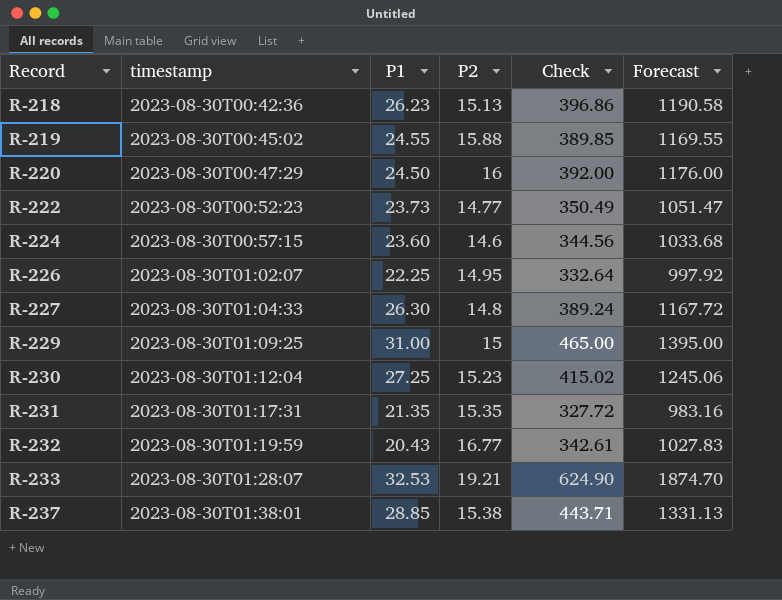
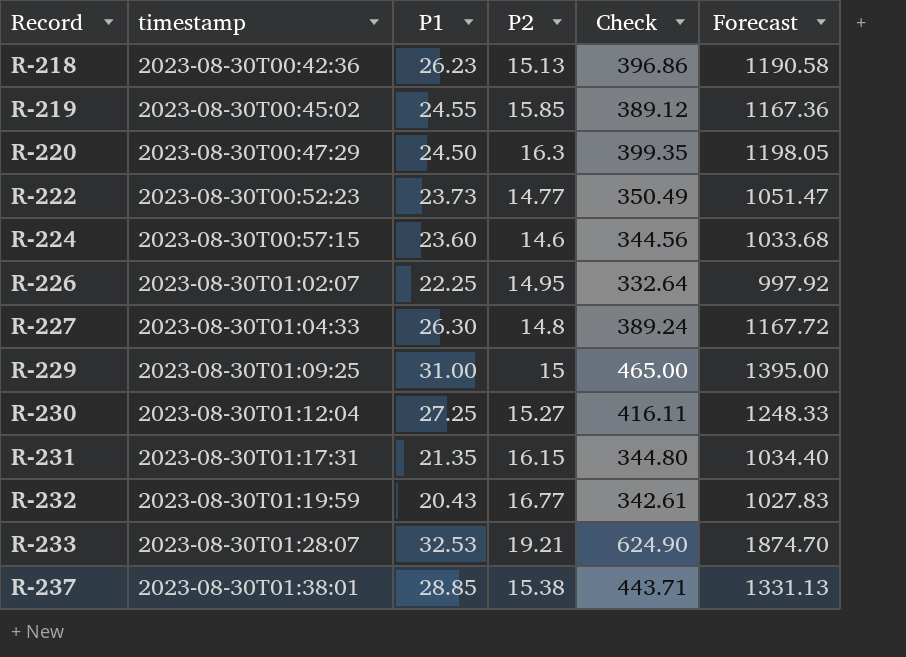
R-219 | P2: 15.88 -> 15.85
R-219 | Check: 389.85 -> 389.12
R-219 | Forecast: 1169.55 -> 1167.36
R-220 | P2: 16 -> 16.3
R-220 | Check: 392.00 -> 399.35
R-220 | Forecast: 1176.00 -> 1198.05
R-230 | P2: 15.23 -> 15.27
R-230 | Check: 415.02 -> 416.11
R-230 | Forecast: 1245.06 -> 1248.33
R-231 | P2: 15.35 -> 16.15
R-231 | Check: 327.72 -> 344.80
R-231 | Forecast: 983.16 -> 1034.40

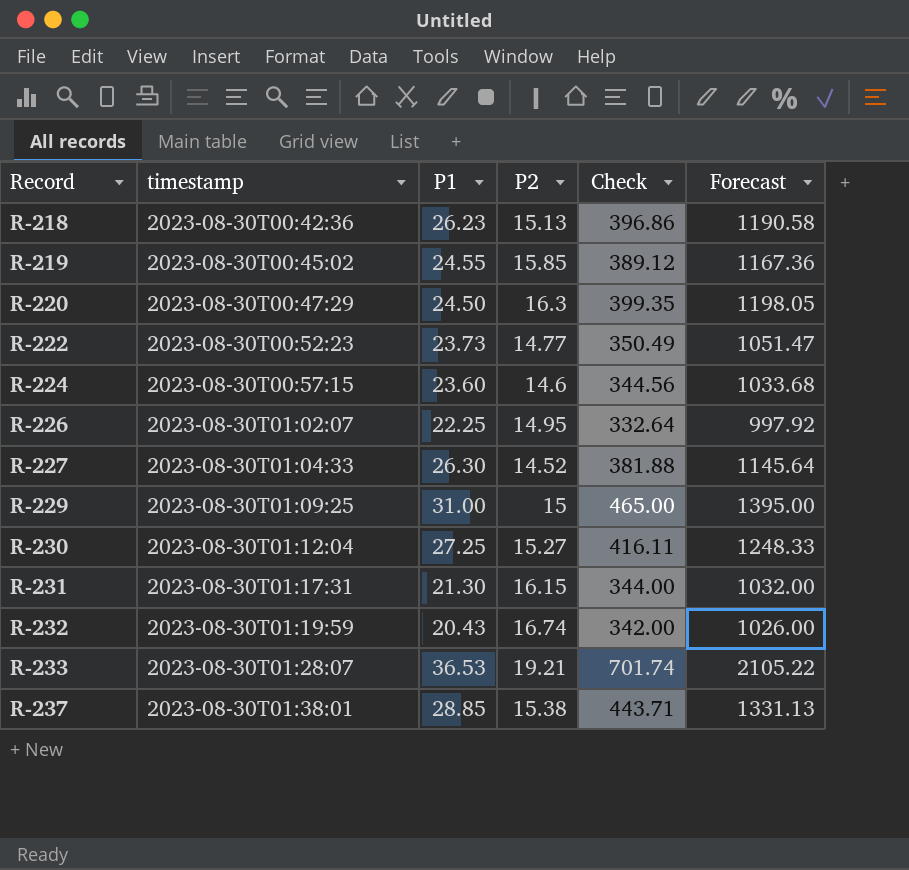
R-227 | P2: 14.8 -> 14.52
R-227 | Check: 389.24 -> 381.88
R-227 | Forecast: 1167.72 -> 1145.64
R-231 | P1: 21.35 -> 21.30
R-231 | Check: 344.80 -> 344.00
R-231 | Forecast: 1034.40 -> 1032.00
R-232 | P2: 16.77 -> 16.74
R-232 | Check: 342.61 -> 342.00
R-232 | Forecast: 1027.83 -> 1026.00
R-233 | P1: 32.53 -> 36.53
R-233 | Check: 624.90 -> 701.74
R-233 | Forecast: 1874.70 -> 2105.22

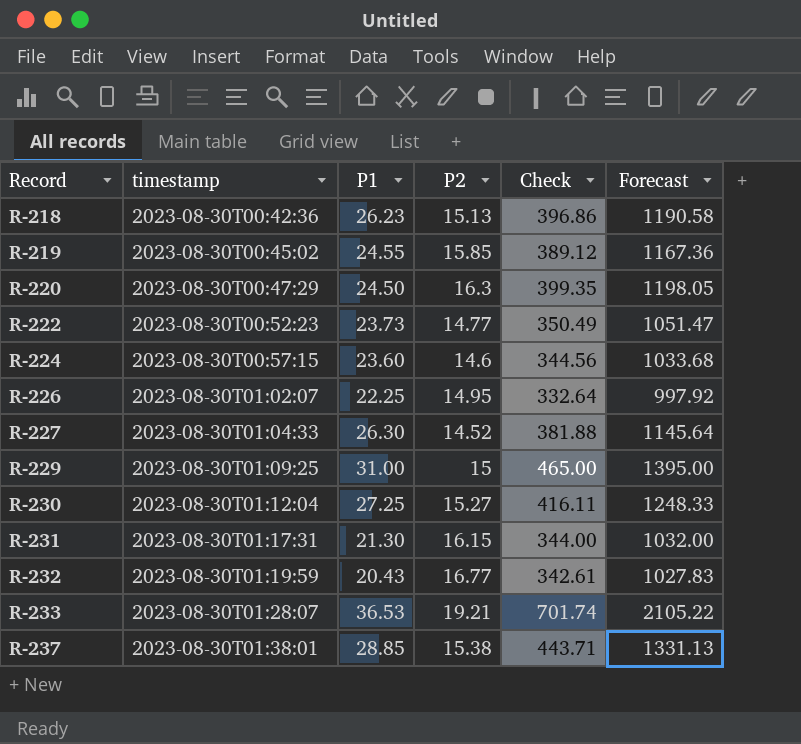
R-232 | P2: 16.74 -> 16.77
R-232 | Check: 342.00 -> 342.61
R-232 | Forecast: 1026.00 -> 1027.83

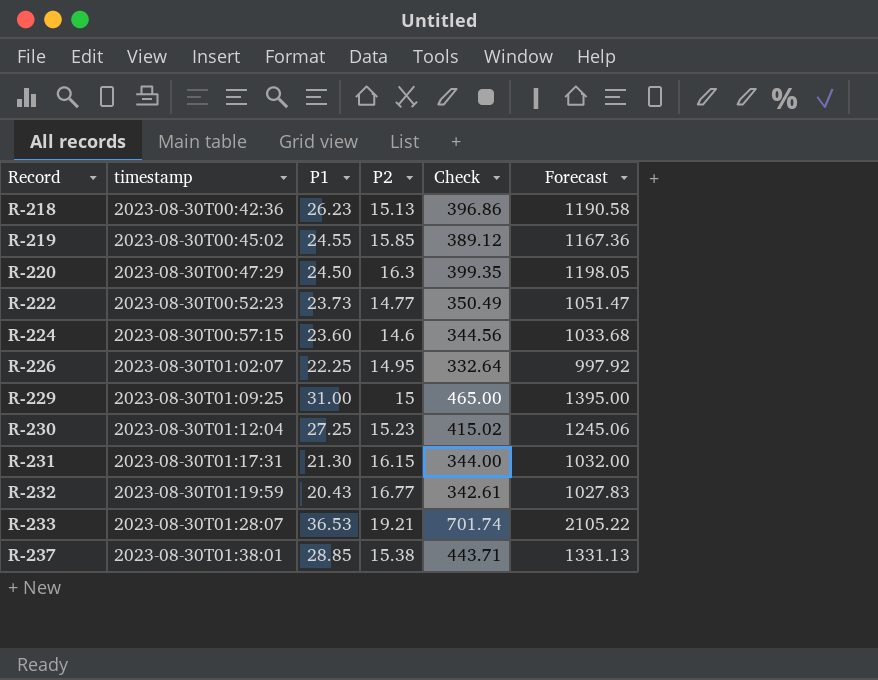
row R-227: 2023-08-30T01:04:33 | 26.30 | 14.52 | 381.88 | 1145.64 -> none
R-230 | P2: 15.27 -> 15.23
R-230 | Check: 416.11 -> 415.02
R-230 | Forecast: 1248.33 -> 1245.06

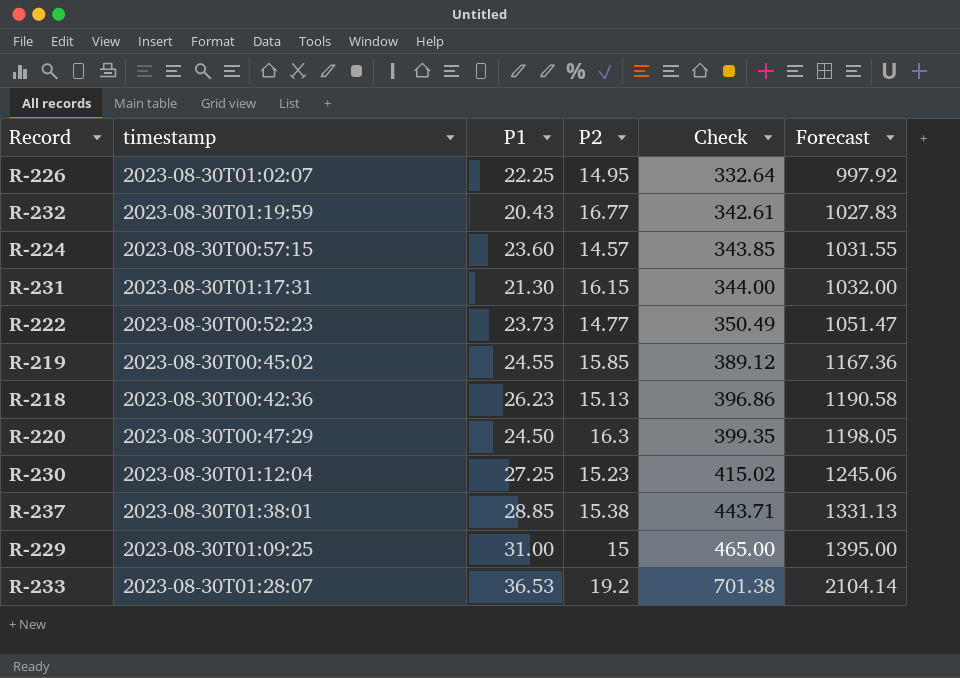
row order: Record ascending -> Check ascending
R-224 | P2: 14.6 -> 14.57
R-224 | Check: 344.56 -> 343.85
R-224 | Forecast: 1033.68 -> 1031.55
R-233 | P2: 19.21 -> 19.2
R-233 | Check: 701.74 -> 701.38
R-233 | Forecast: 2105.22 -> 2104.14

